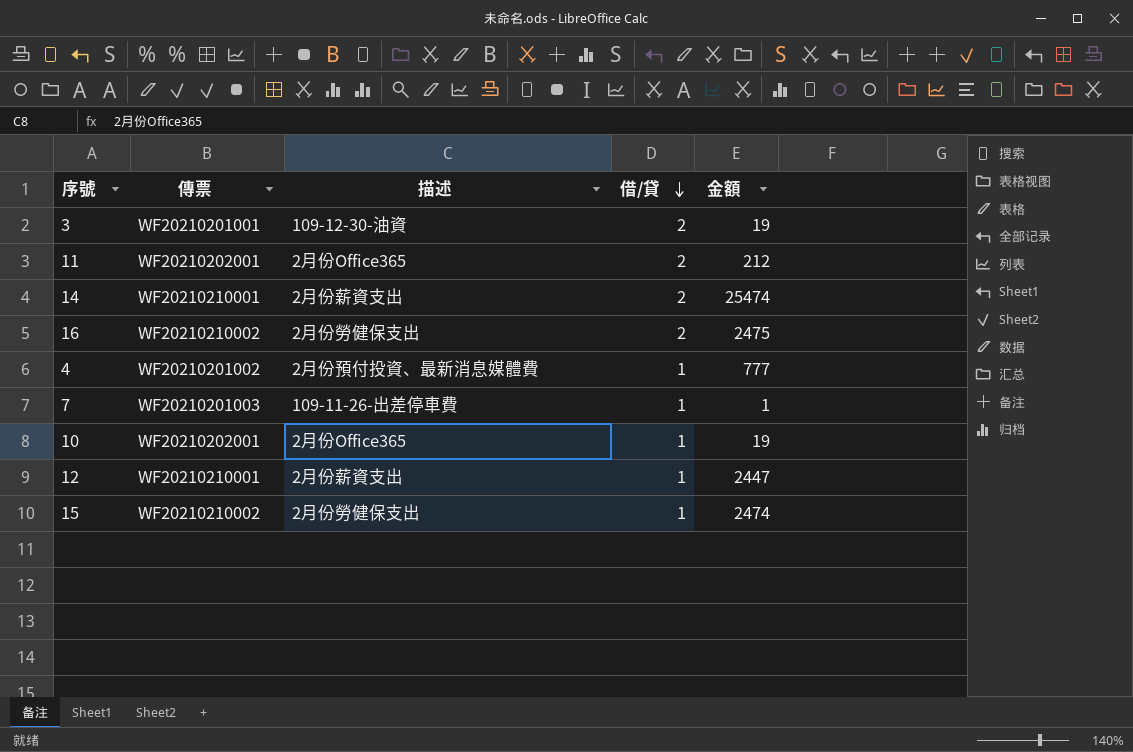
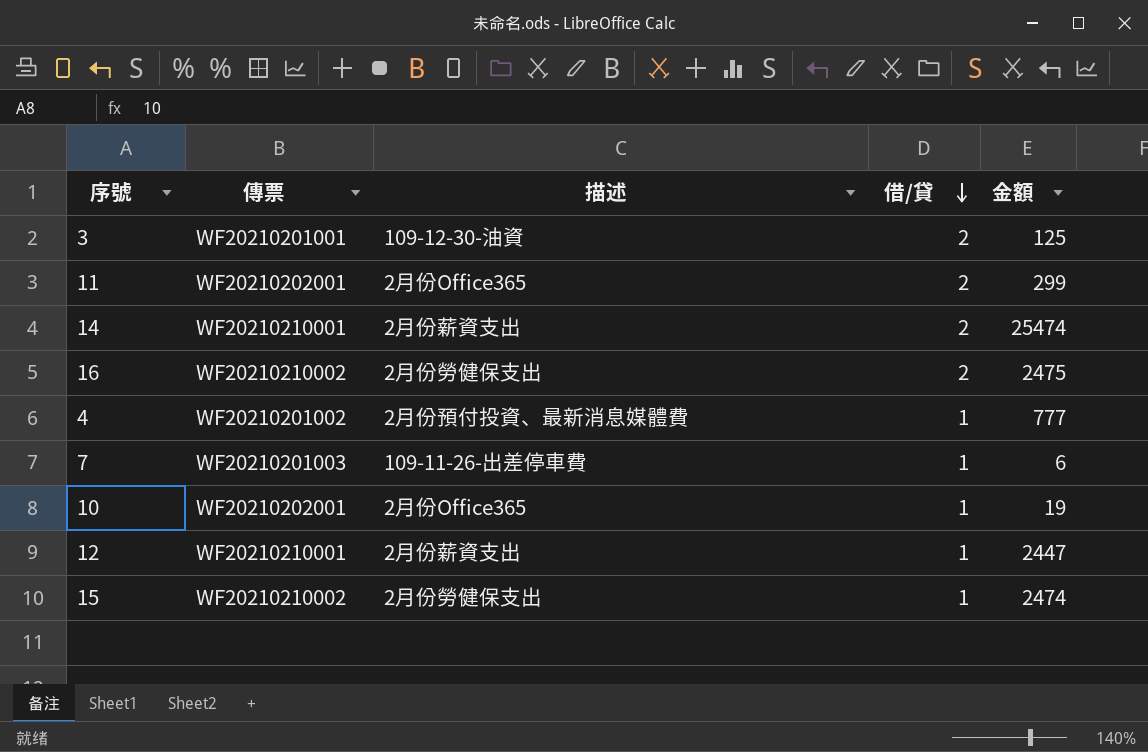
3 | 金額: 19 -> 125
11 | 金額: 212 -> 299
7 | 金額: 1 -> 6

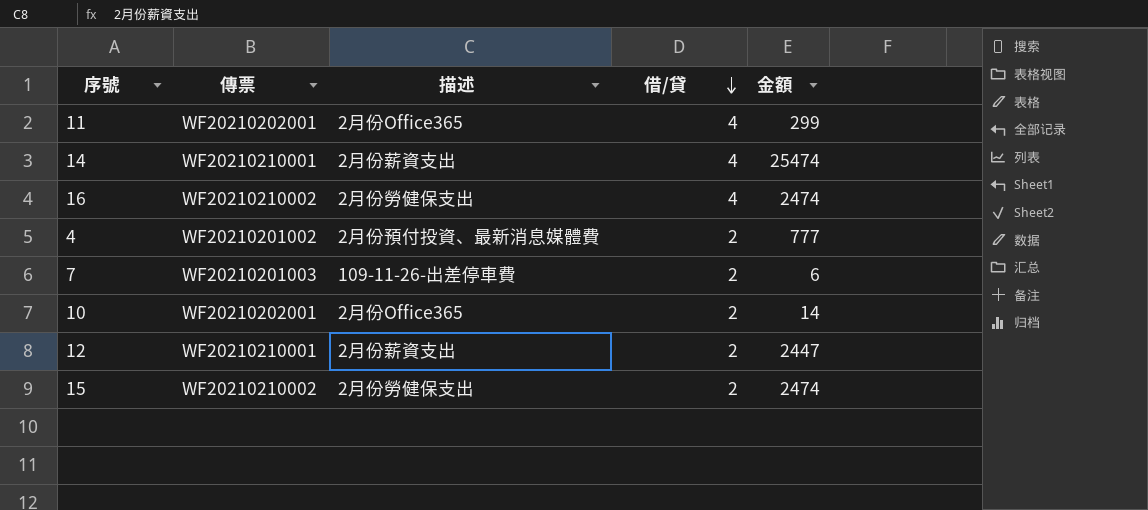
row 3: WF20210201001 | 109-12-30-油資 | 2 | 125 -> none
11 | 借/貸: 2 -> 4
14 | 借/貸: 2 -> 4
16 | 借/貸: 2 -> 4
16 | 金額: 2475 -> 2474
4 | 借/貸: 1 -> 2
7 | 借/貸: 1 -> 2
10 | 借/貸: 1 -> 2
10 | 金額: 19 -> 14
12 | 借/貸: 1 -> 2
15 | 借/貸: 1 -> 2

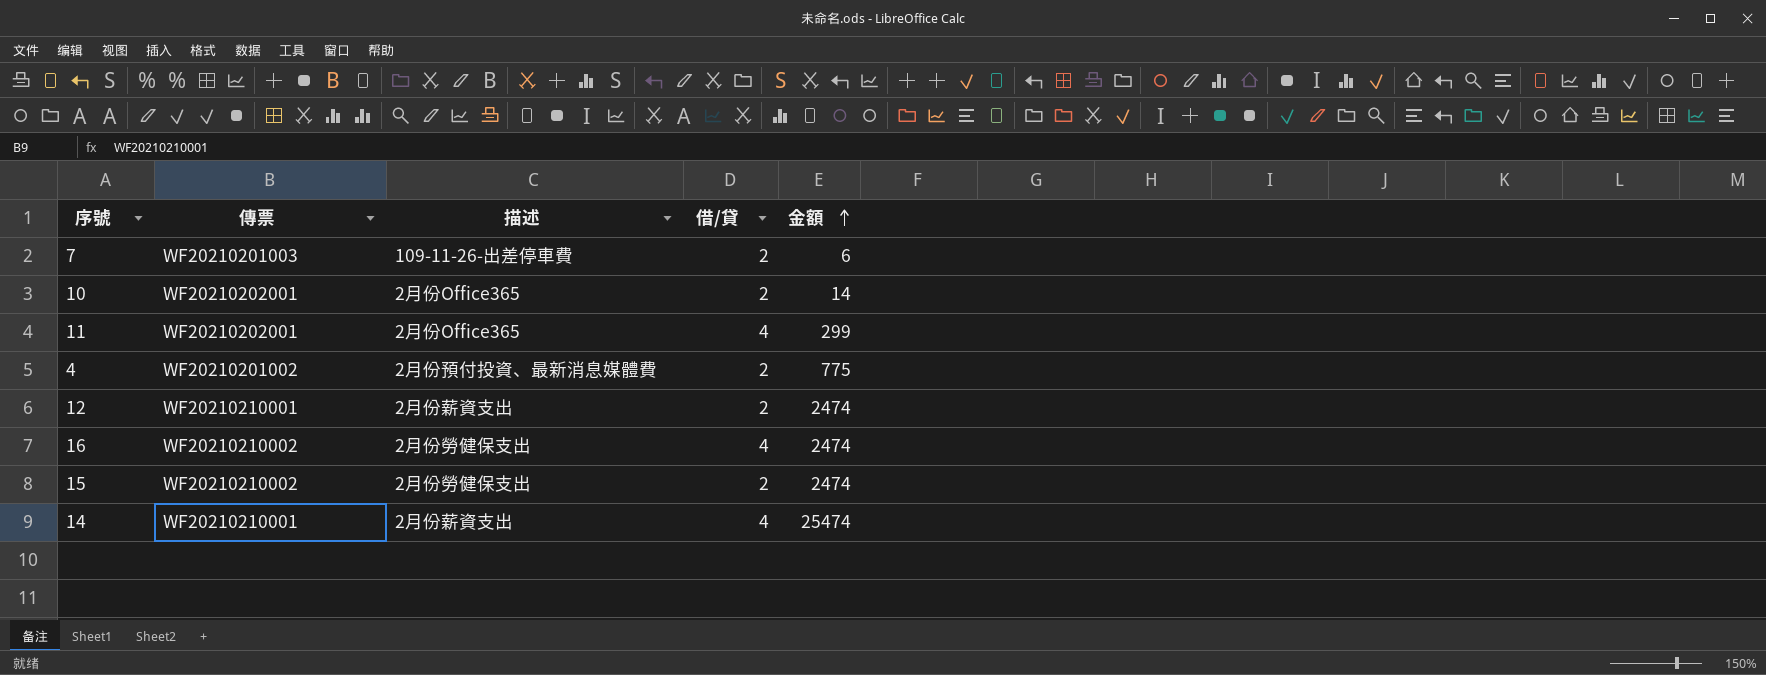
row order: 借/貸 descending -> 金額 ascending
4 | 金額: 777 -> 775
12 | 金額: 2447 -> 2474

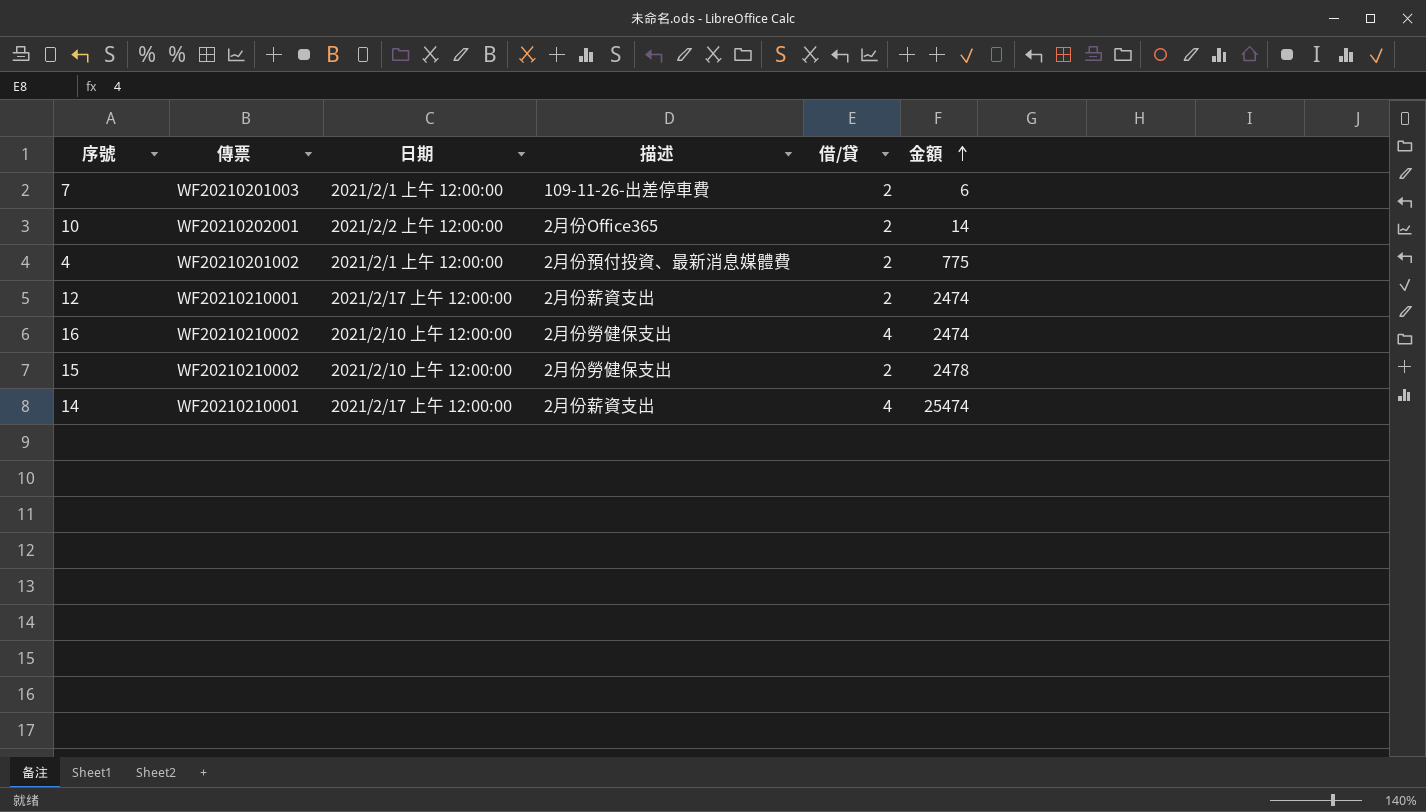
column 日期 | position: none -> 3
row 11: WF20210202001 | 2月份Office365 | 4 | 299 -> none
15 | 金額: 2474 -> 2478

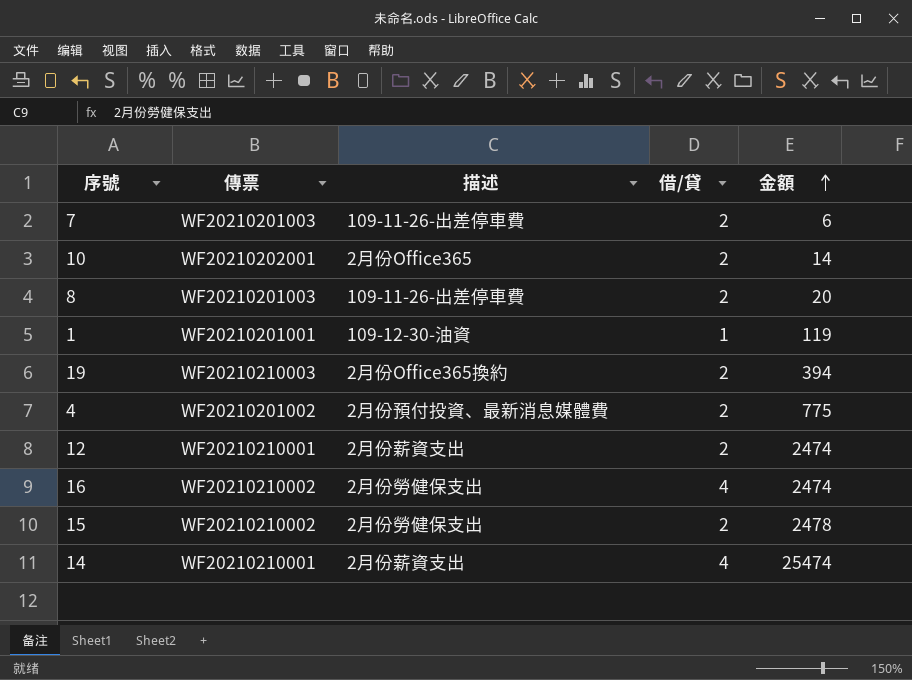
column 日期 | position: 3 -> none
row 8: none -> WF20210201003 | 109-11-26-出差停車費 | 2 | 20
row 1: none -> WF20210201001 | 109-12-30-油資 | 1 | 119
row 19: none -> WF20210210003 | 2月份Office365換約 | 2 | 394

